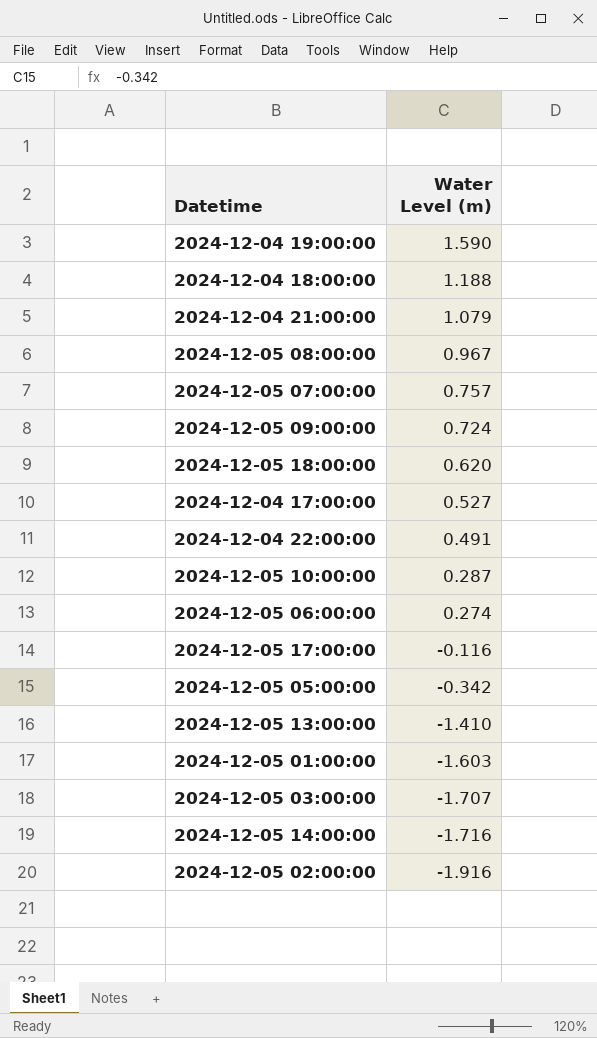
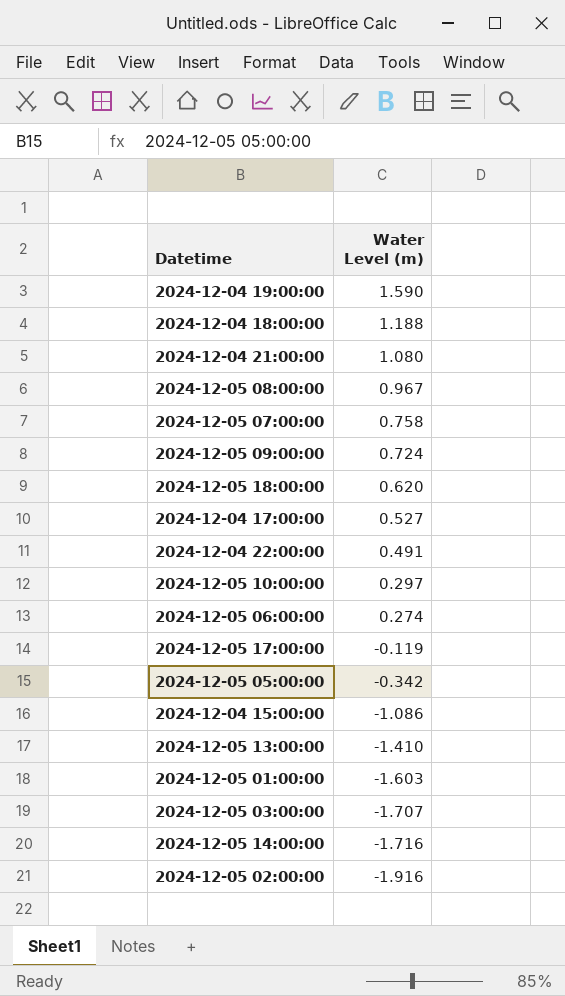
2024-12-04 21:00:00 | Water Level (m): 1.079 -> 1.080
2024-12-05 07:00:00 | Water Level (m): 0.757 -> 0.758
2024-12-05 10:00:00 | Water Level (m): 0.287 -> 0.297
2024-12-05 17:00:00 | Water Level (m): -0.116 -> -0.119
row 2024-12-04 15:00:00: none -> -1.086

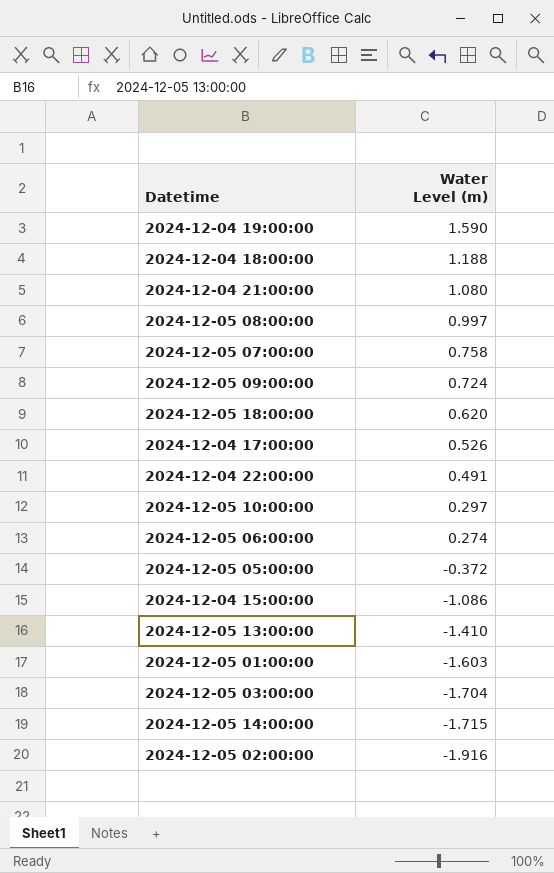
row 2024-12-05 17:00:00: -0.119 -> none
2024-12-05 08:00:00 | Water Level (m): 0.967 -> 0.997
2024-12-04 17:00:00 | Water Level (m): 0.527 -> 0.526
2024-12-05 05:00:00 | Water Level (m): -0.342 -> -0.372
2024-12-05 03:00:00 | Water Level (m): -1.707 -> -1.704
2024-12-05 14:00:00 | Water Level (m): -1.716 -> -1.715

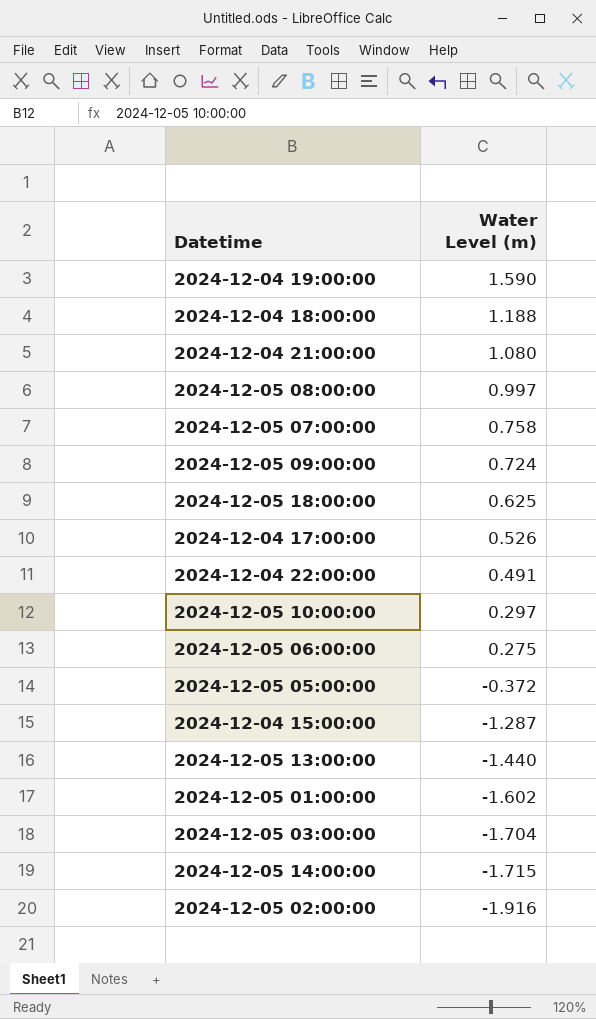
2024-12-05 18:00:00 | Water Level (m): 0.620 -> 0.625
2024-12-05 06:00:00 | Water Level (m): 0.274 -> 0.275
2024-12-04 15:00:00 | Water Level (m): -1.086 -> -1.287
2024-12-05 13:00:00 | Water Level (m): -1.410 -> -1.440
2024-12-05 01:00:00 | Water Level (m): -1.603 -> -1.602

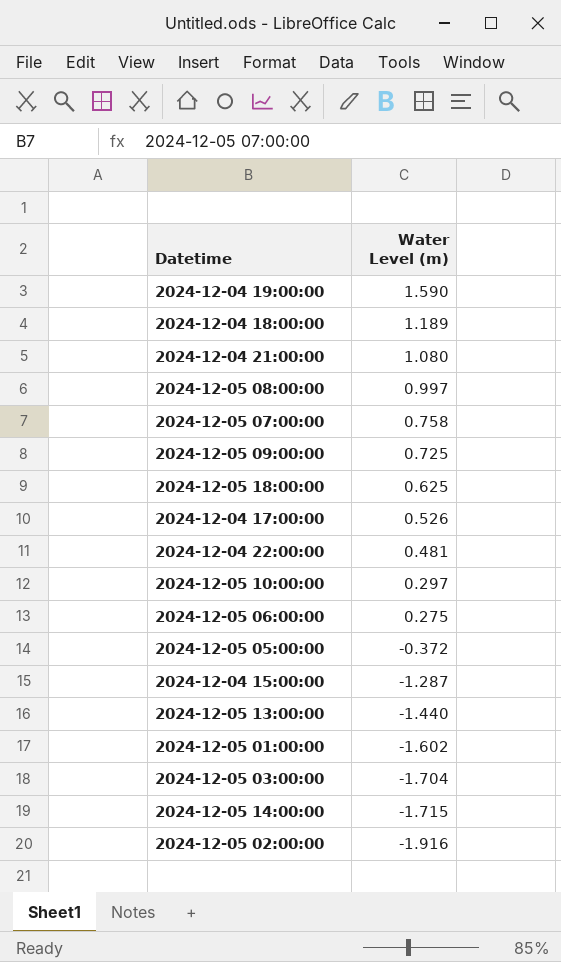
2024-12-04 18:00:00 | Water Level (m): 1.188 -> 1.189
2024-12-05 09:00:00 | Water Level (m): 0.724 -> 0.725
2024-12-04 22:00:00 | Water Level (m): 0.491 -> 0.481

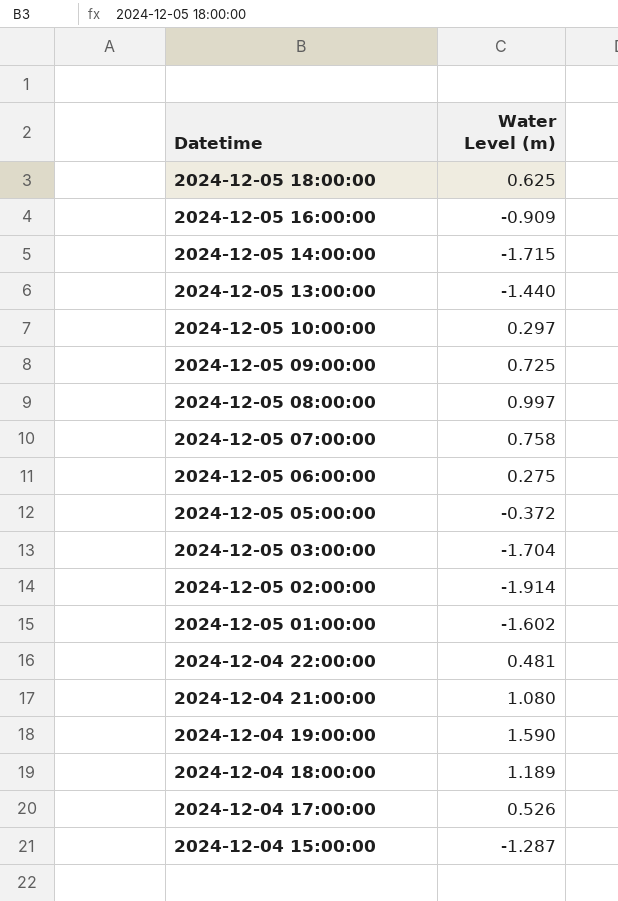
row order: Water Level (m) descending -> Datetime descending
row 2024-12-05 16:00:00: none -> -0.909
2024-12-05 02:00:00 | Water Level (m): -1.916 -> -1.914

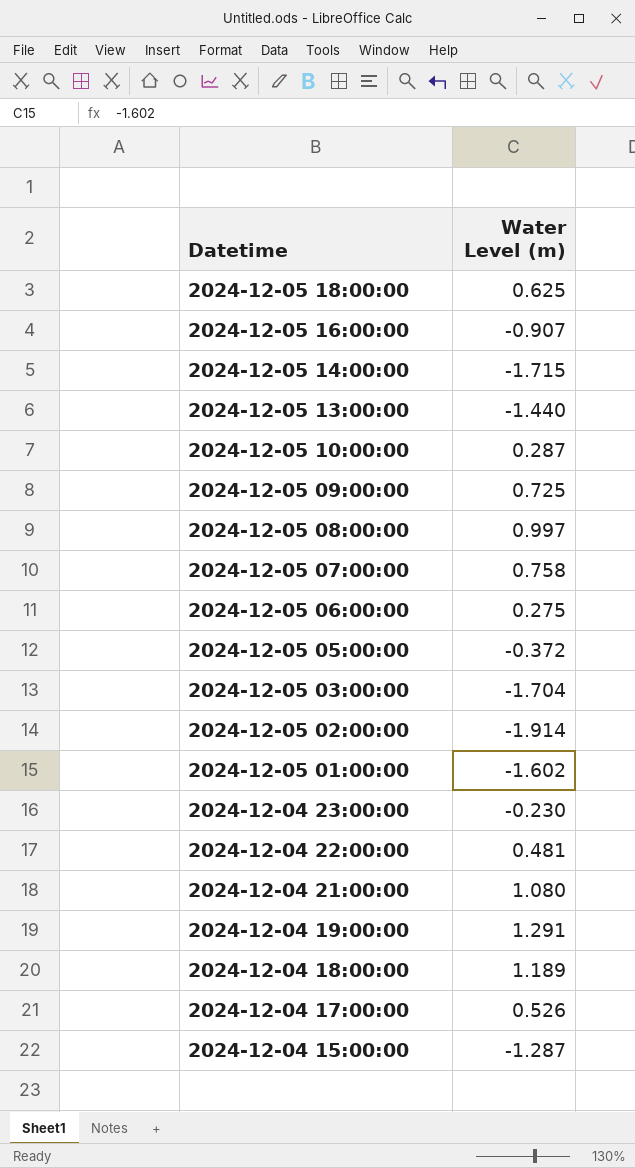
2024-12-05 16:00:00 | Water Level (m): -0.909 -> -0.907
2024-12-05 10:00:00 | Water Level (m): 0.297 -> 0.287
row 2024-12-04 23:00:00: none -> -0.230
2024-12-04 19:00:00 | Water Level (m): 1.590 -> 1.291

